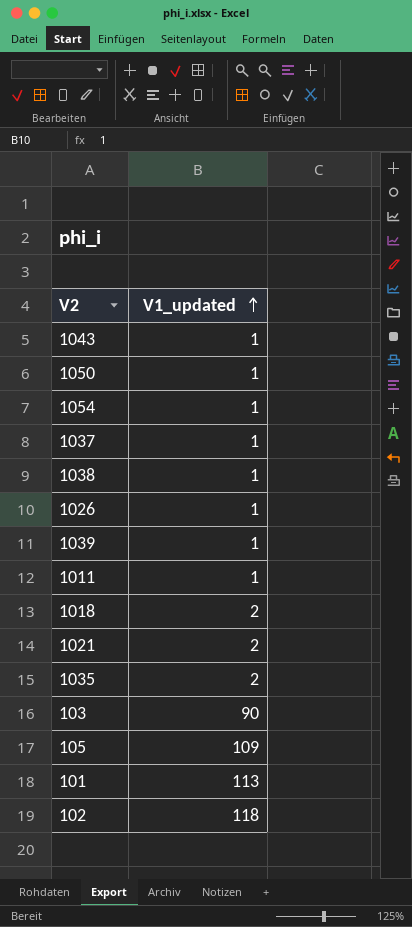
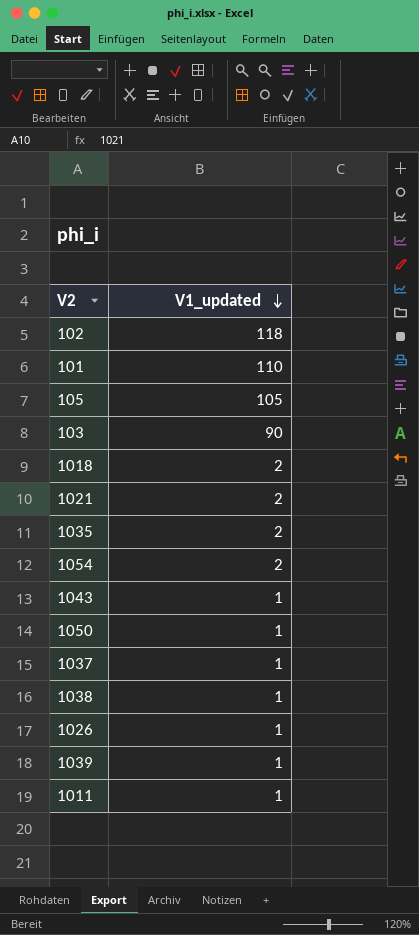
row order: V1_updated ascending -> V1_updated descending
101 | V1_updated: 113 -> 110
105 | V1_updated: 109 -> 105
1054 | V1_updated: 1 -> 2

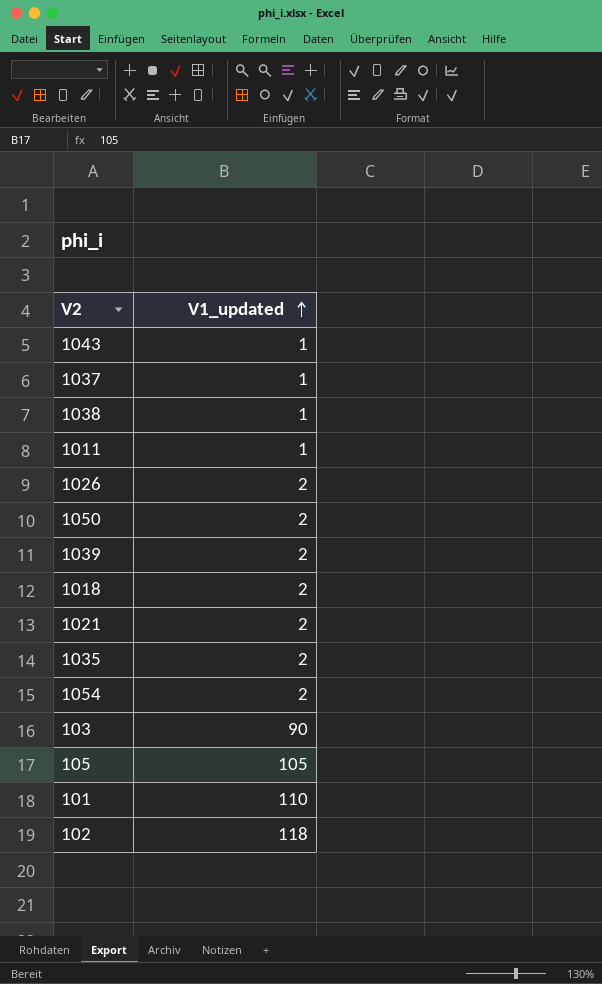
row order: V1_updated descending -> V1_updated ascending
1026 | V1_updated: 1 -> 2
1050 | V1_updated: 1 -> 2
1039 | V1_updated: 1 -> 2

